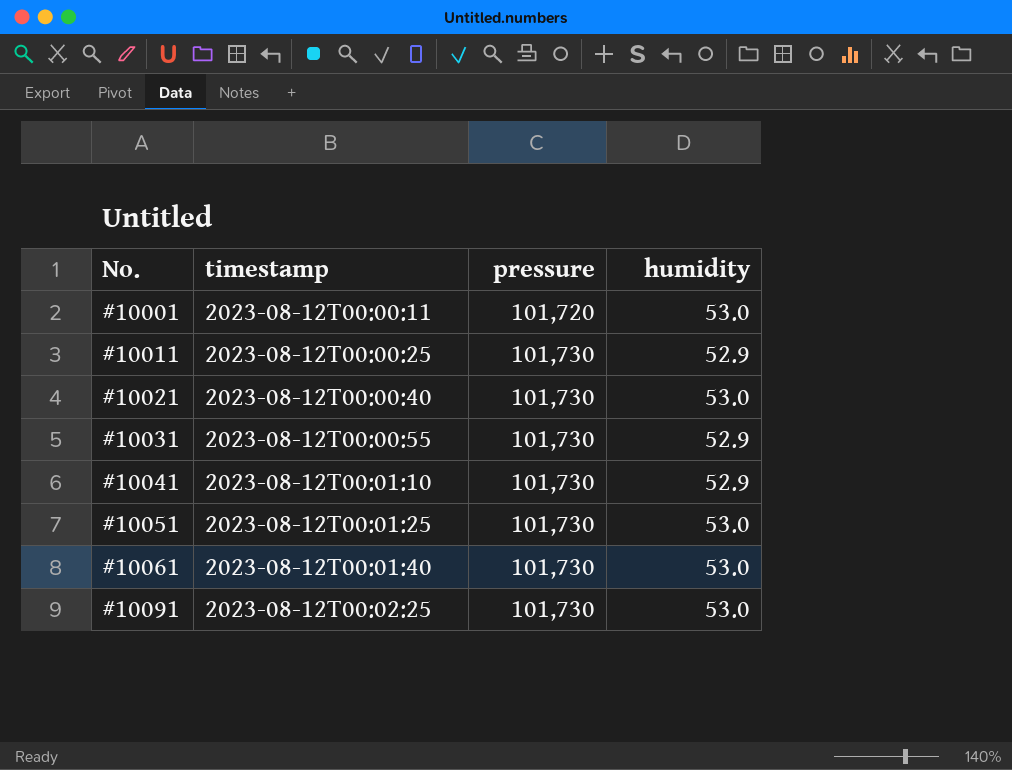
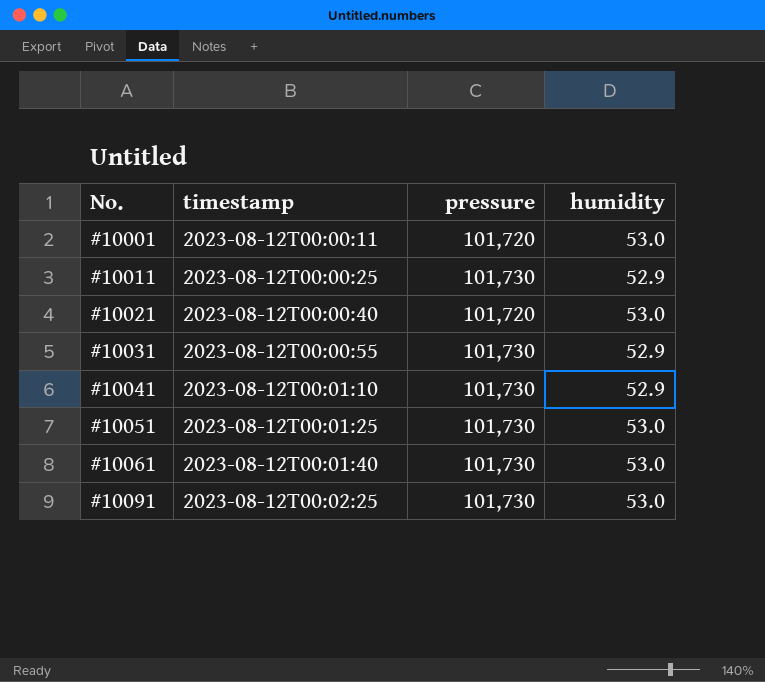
#10021 | pressure: 101,730 -> 101,720

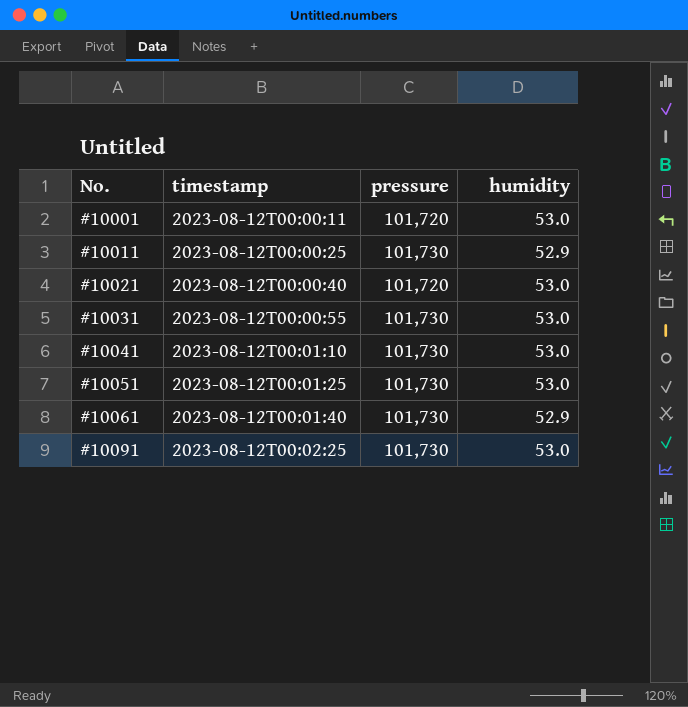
#10031 | humidity: 52.9 -> 53.0
#10041 | humidity: 52.9 -> 53.0
#10061 | humidity: 53.0 -> 52.9

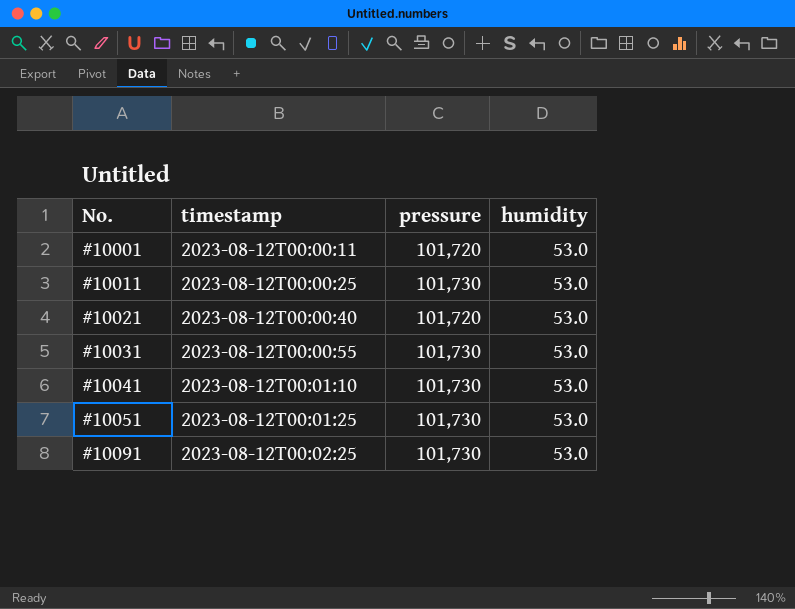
row #10061: 2023-08-12T00:01:40 | 101,730 | 52.9 -> none
#10011 | humidity: 52.9 -> 53.0

